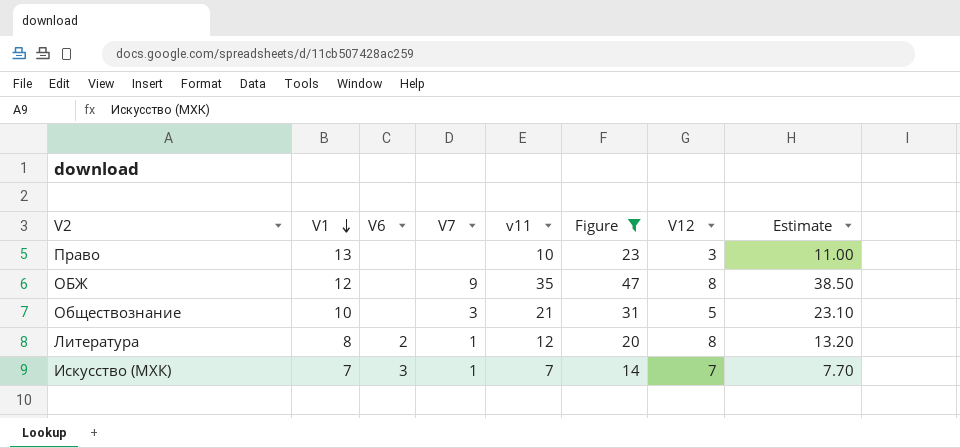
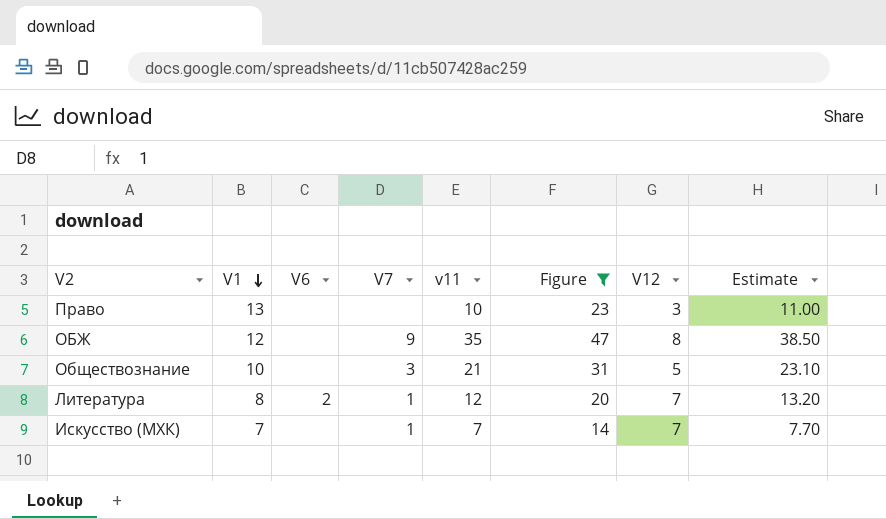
Литература | V12: 8 -> 7
Искусство (МХК) | V6: 3 -> none

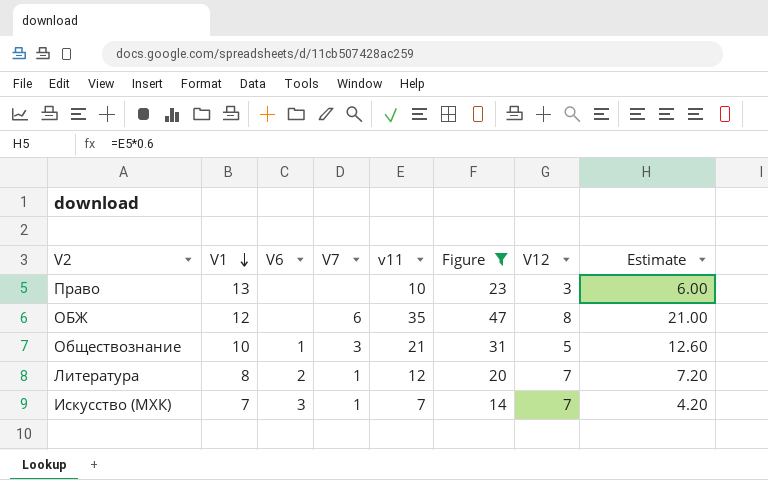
column Estimate | formula: [v11] * 1.1 -> [v11] * 0.6
ОБЖ | V7: 9 -> 6
Обществознание | V6: none -> 1
Искусство (МХК) | V6: none -> 3

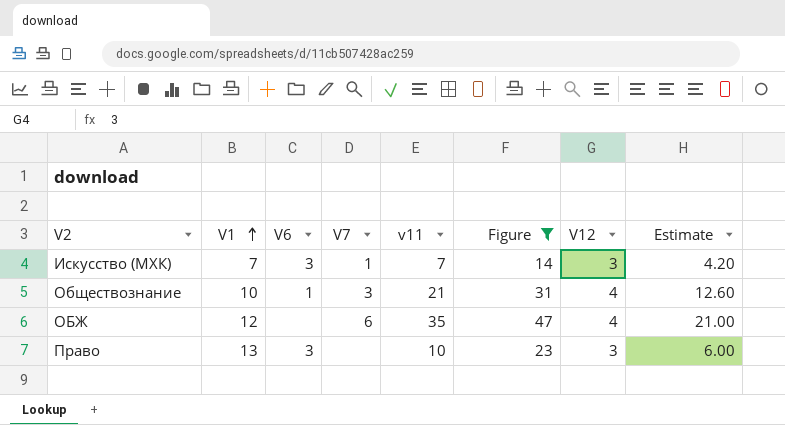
row order: V1 descending -> V1 ascending
row Литература: 8 | 2 | 1 | 12 | 20 | 7 | 7.20 -> none
Искусство (МХК) | V12: 7 -> 3
Обществознание | V12: 5 -> 4
ОБЖ | V12: 8 -> 4
Право | V6: none -> 3

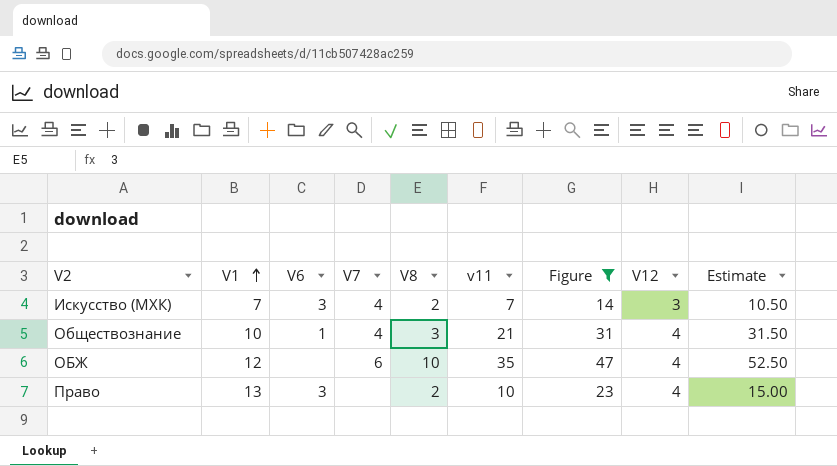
column V8 | position: none -> 5
column Estimate | formula: [v11] * 0.6 -> [v11] * 1.5
Искусство (МХК) | V7: 1 -> 4
Обществознание | V7: 3 -> 4
Право | V12: 3 -> 4

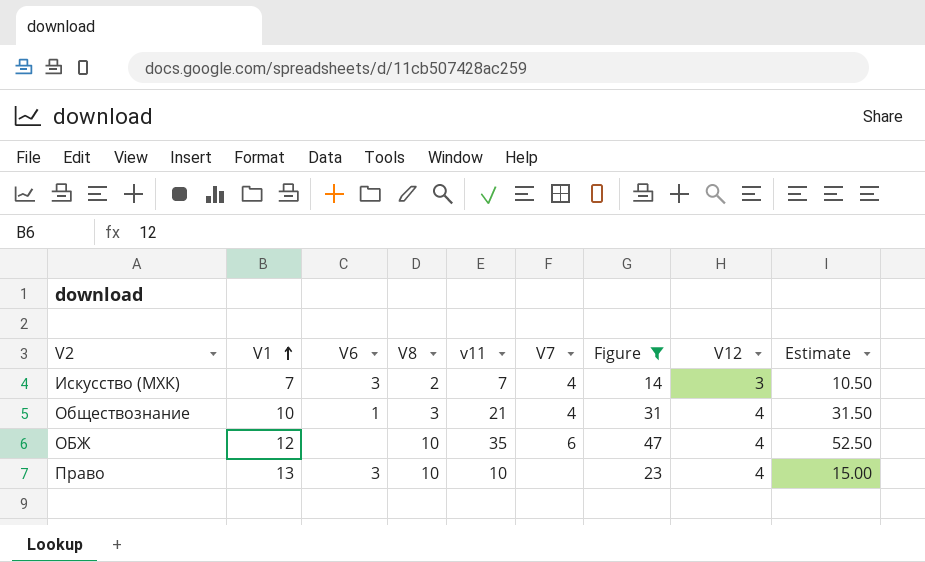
column V7 | position: 4 -> 6
Право | V8: 2 -> 10

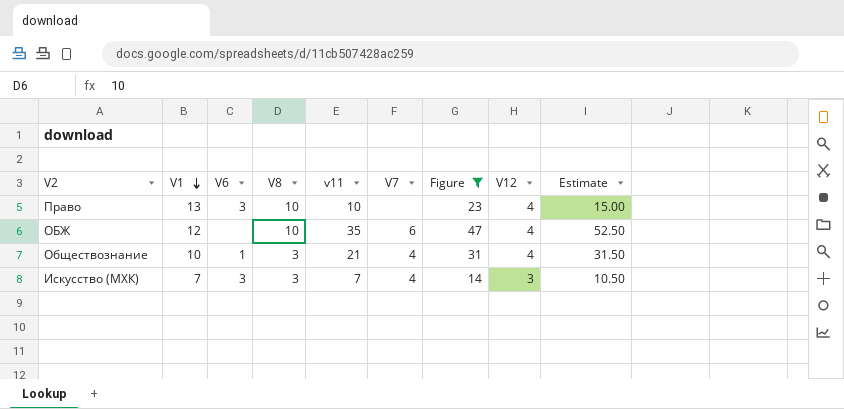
row order: V1 ascending -> V1 descending
Искусство (МХК) | V8: 2 -> 3

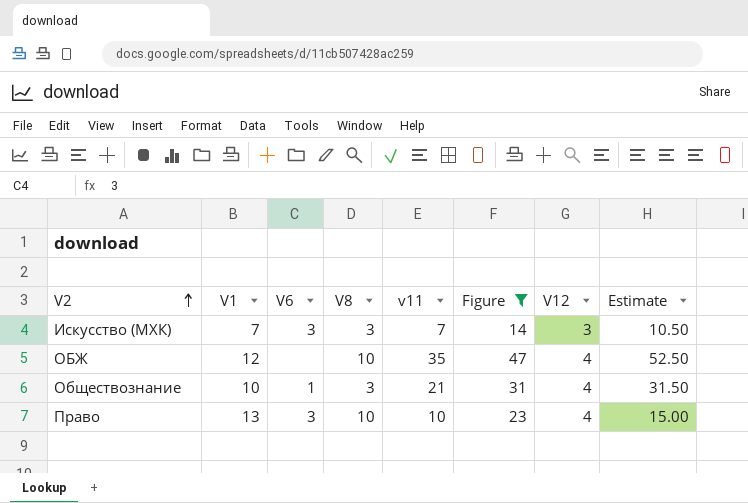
row order: V1 descending -> V2 ascending
column V7 | position: 6 -> none

